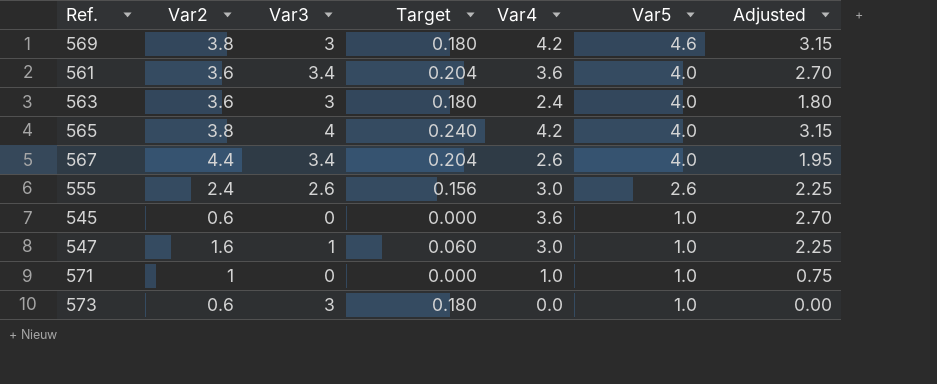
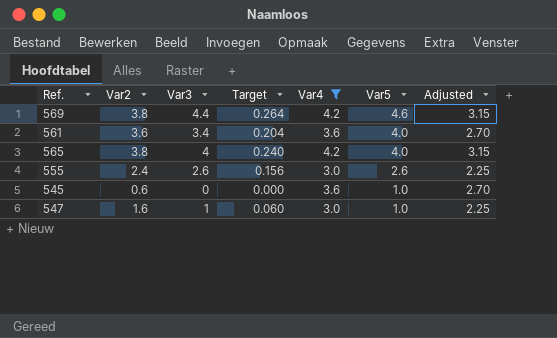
filter: none -> Var4 >= 3.0
569 | Var3: 3 -> 4.4
569 | Target: 0.180 -> 0.264

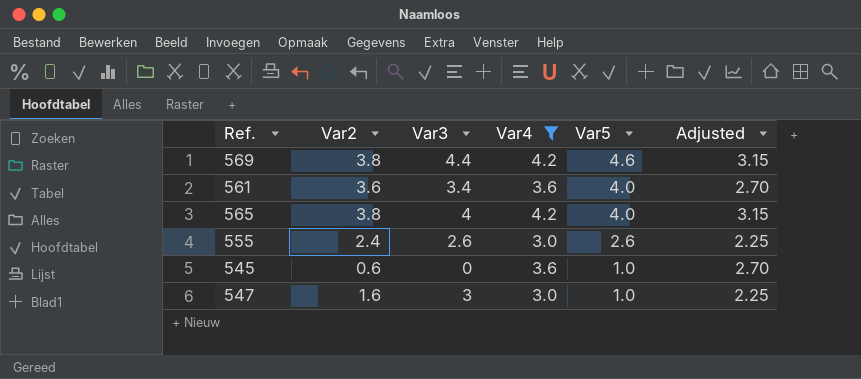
column Target | formula: [Var3] * 0.06 -> none
547 | Var3: 1 -> 3

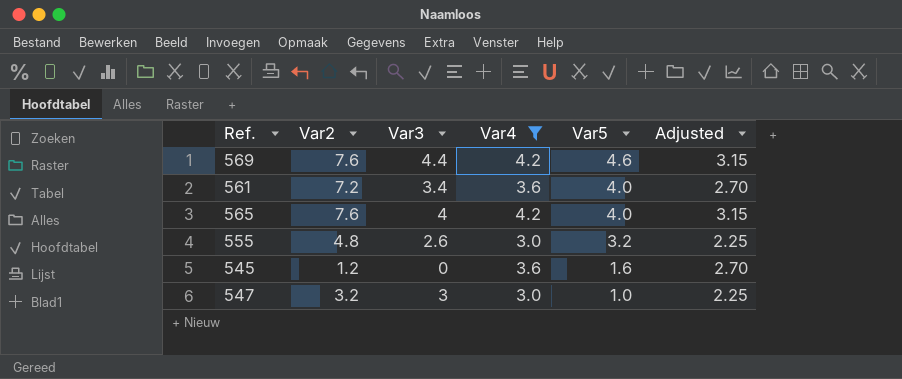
569 | Var2: 3.8 -> 7.6
561 | Var2: 3.6 -> 7.2
565 | Var2: 3.8 -> 7.6
555 | Var2: 2.4 -> 4.8
555 | Var5: 2.6 -> 3.2
545 | Var2: 0.6 -> 1.2
545 | Var5: 1.0 -> 1.6
547 | Var2: 1.6 -> 3.2

